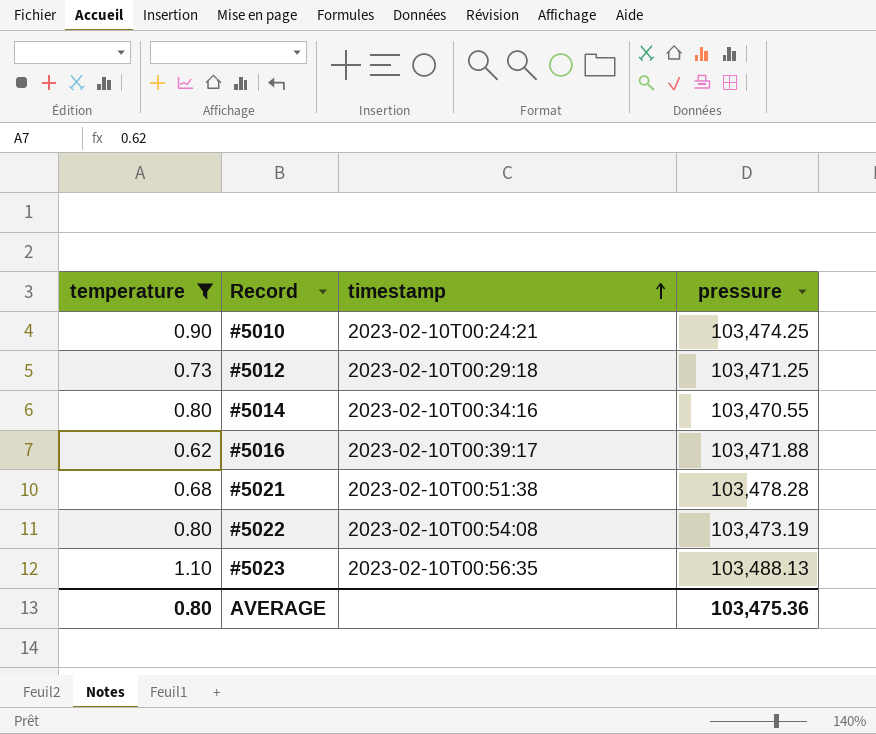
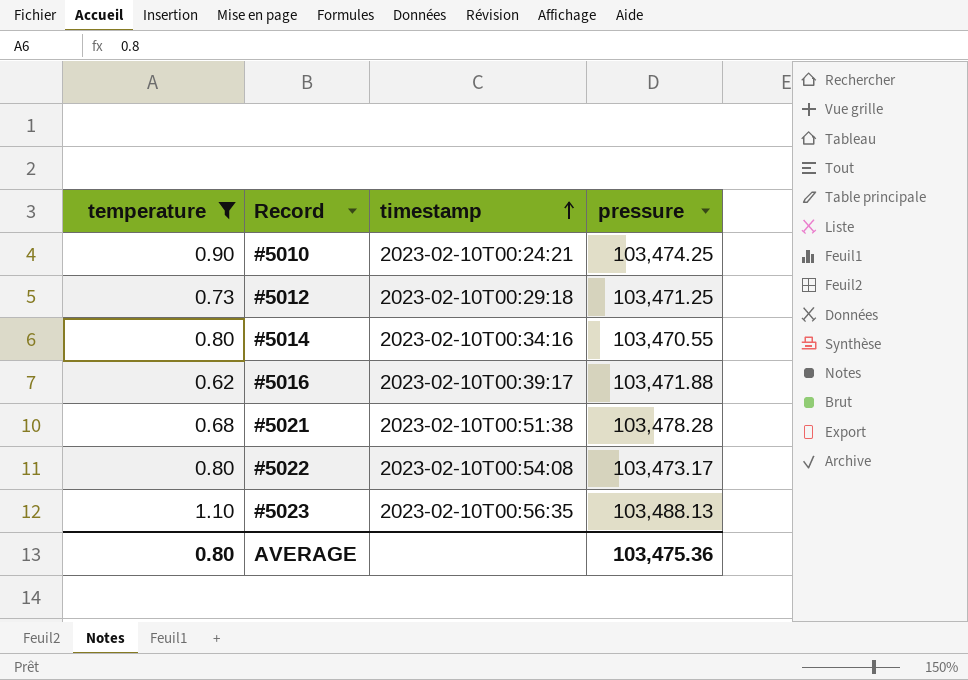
#5022 | pressure: 103,473.19 -> 103,473.17

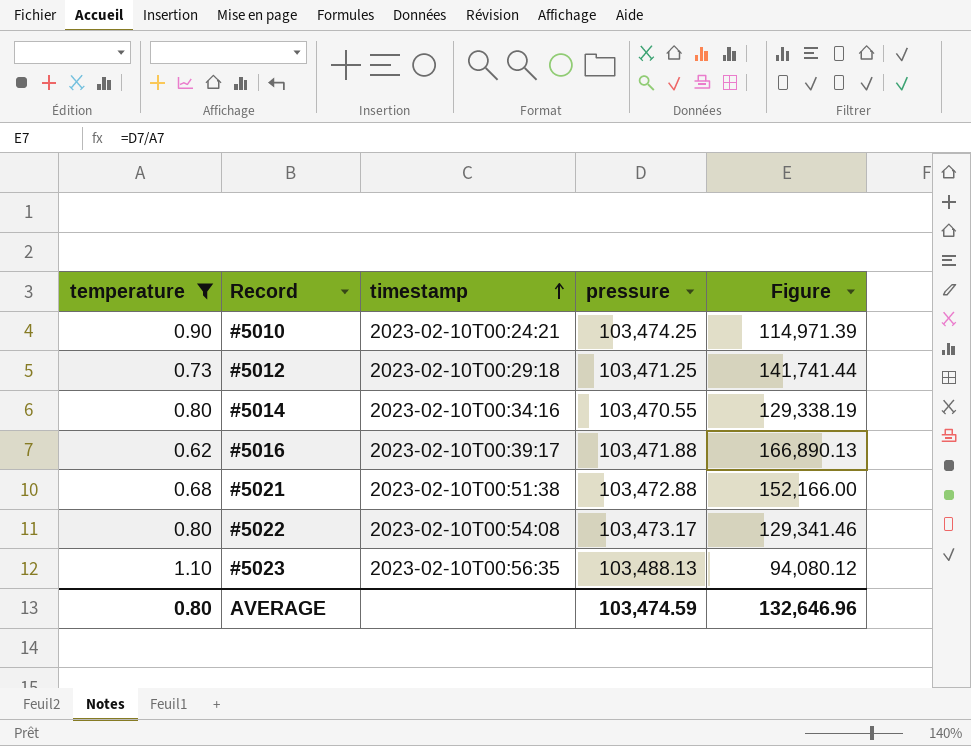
column Figure | formula: none -> [pressure] / [temperature]
#5021 | pressure: 103,478.28 -> 103,472.88
AVERAGE | pressure: 103,475.36 -> 103,474.59

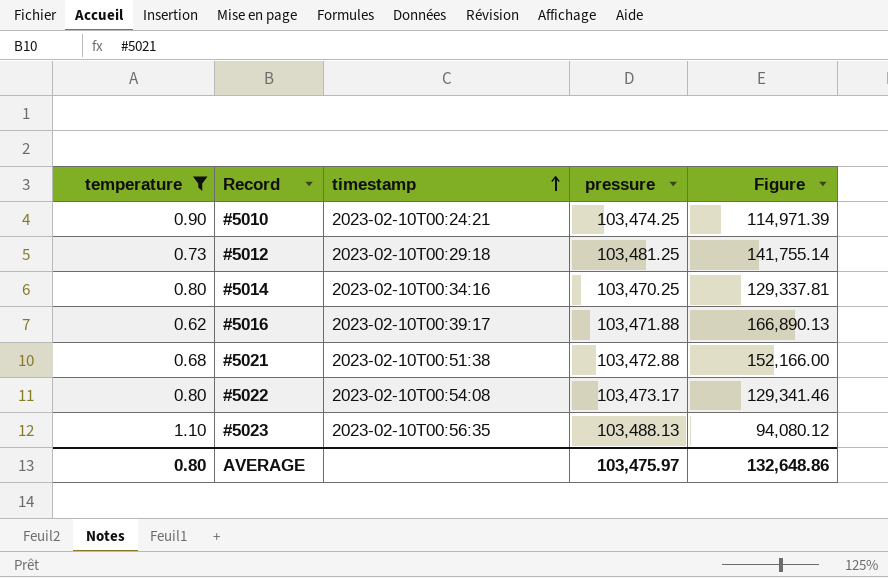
#5012 | pressure: 103,471.25 -> 103,481.25
#5012 | Figure: 141,741.44 -> 141,755.14
#5014 | pressure: 103,470.55 -> 103,470.25
#5014 | Figure: 129,338.19 -> 129,337.81
AVERAGE | pressure: 103,474.59 -> 103,475.97
AVERAGE | Figure: 132,646.96 -> 132,648.86

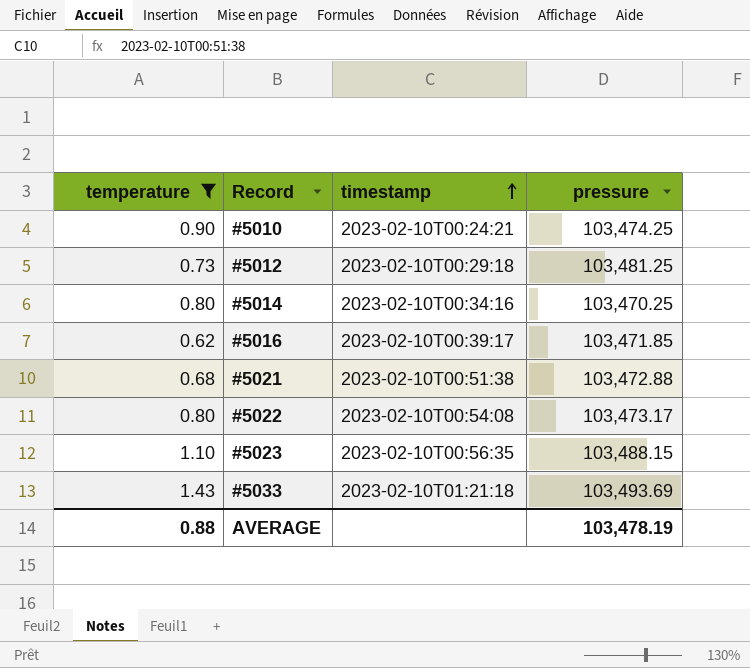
column Figure | formula: [pressure] / [temperature] -> none
#5016 | pressure: 103,471.88 -> 103,471.85
#5023 | pressure: 103,488.13 -> 103,488.15
row #5033: none -> 1.43 | 2023-02-10T01:21:18 | 103,493.69
AVERAGE | temperature: 0.80 -> 0.88
AVERAGE | pressure: 103,475.97 -> 103,478.19

